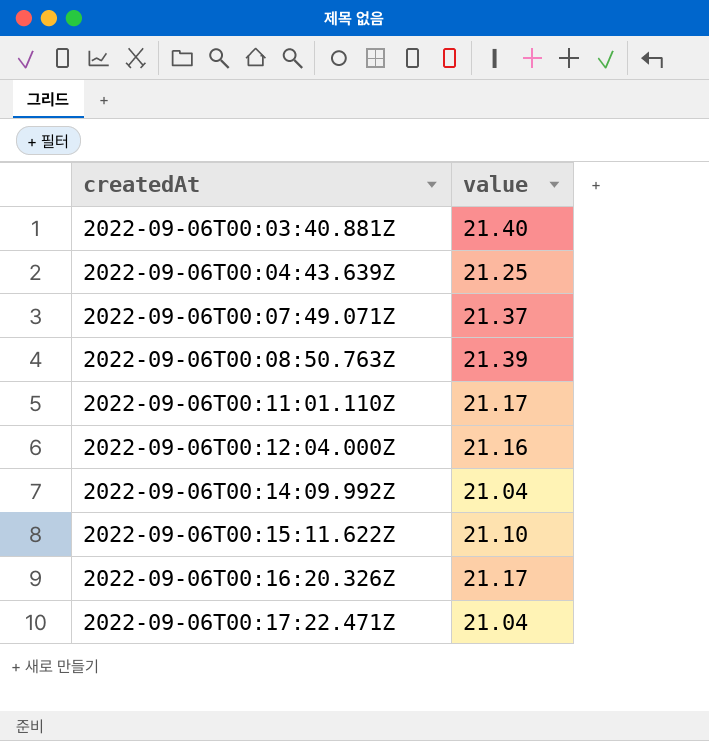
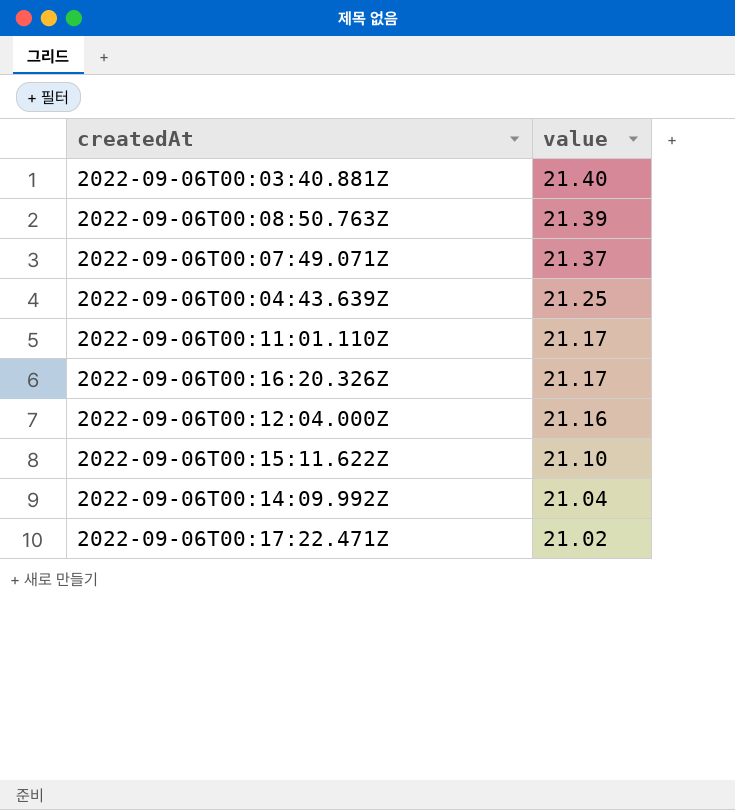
row order: createdAt ascending -> value descending
2022-09-06T00:17:22.471Z | value: 21.04 -> 21.02

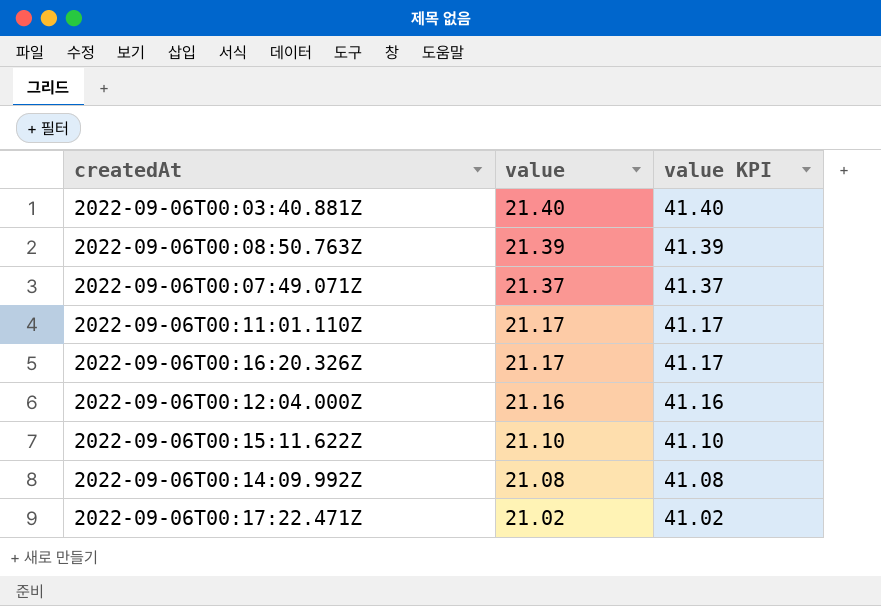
column value KPI | formula: none -> [value] + 20
row 2022-09-06T00:04:43.639Z: 21.25 -> none
2022-09-06T00:14:09.992Z | value: 21.04 -> 21.08

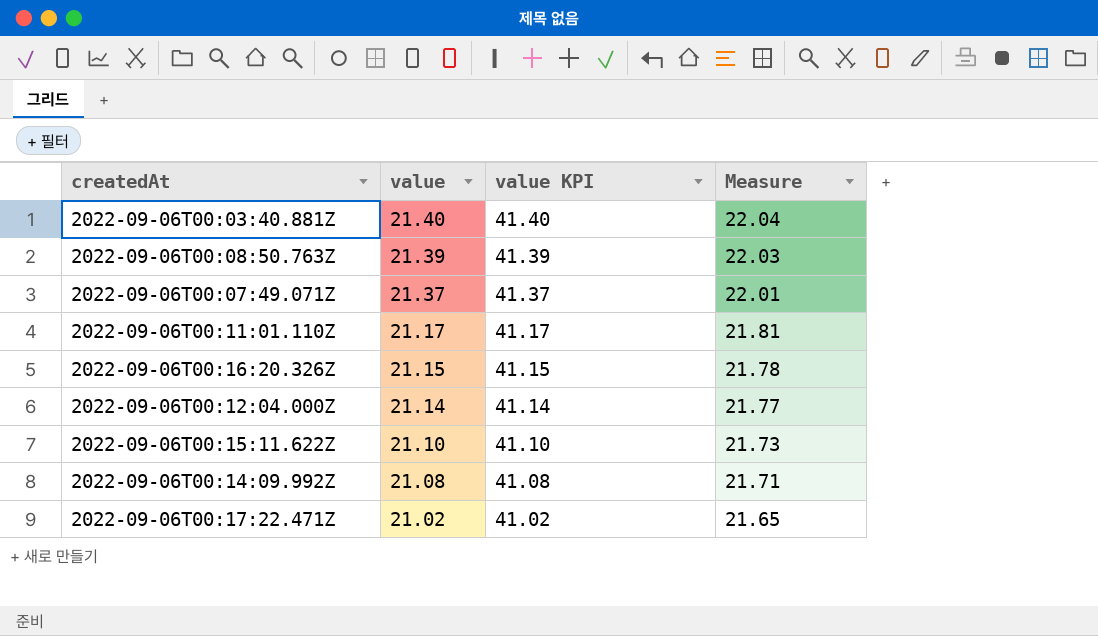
column Measure | formula: none -> [value] * 1.03
2022-09-06T00:16:20.326Z | value: 21.17 -> 21.15
2022-09-06T00:16:20.326Z | value KPI: 41.17 -> 41.15
2022-09-06T00:12:04.000Z | value: 21.16 -> 21.14
2022-09-06T00:12:04.000Z | value KPI: 41.16 -> 41.14

